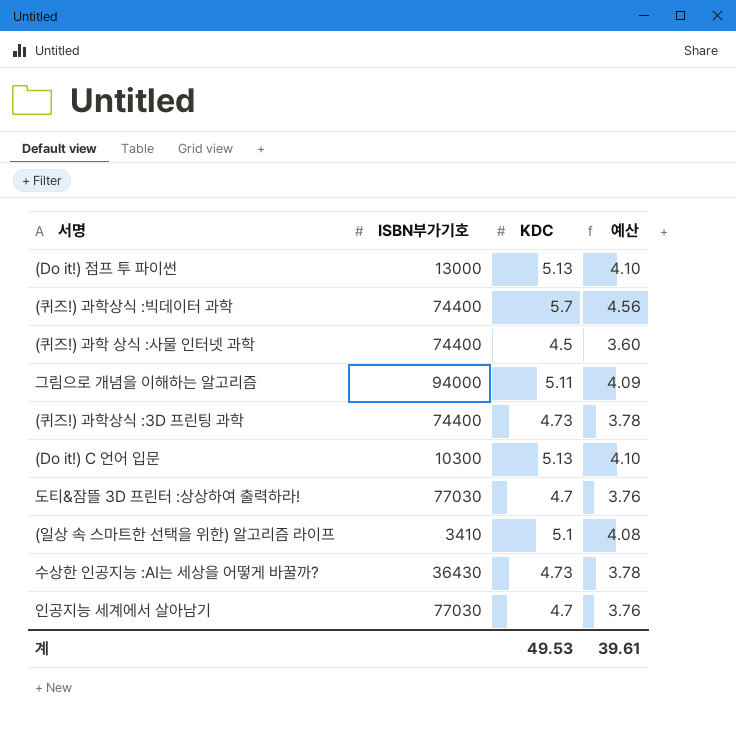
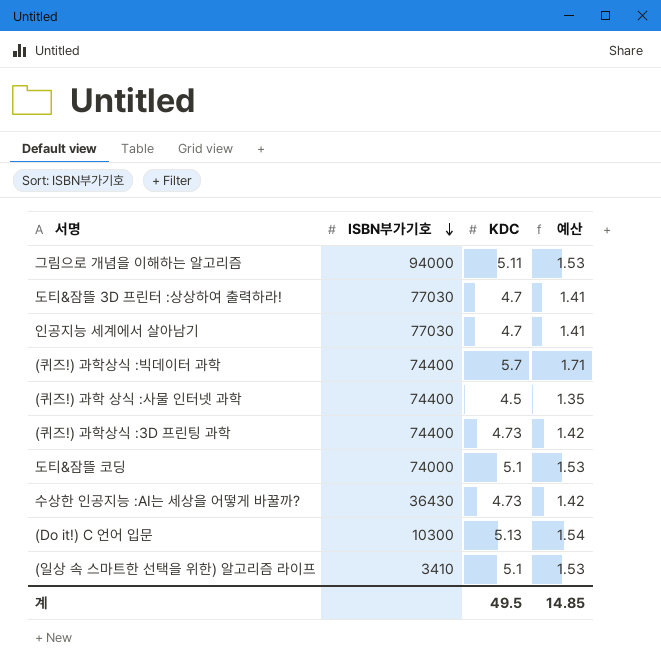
row order: none -> ISBN부가기호 descending
column 예산 | formula: [KDC] * 0.8 -> [KDC] * 0.3
row (Do it!) 점프 투 파이썬: 13000 | 5.13 | 4.10 -> none
row 도티&잠뜰 코딩: none -> 74000 | 5.1 | 1.53
계 | KDC: 49.53 -> 49.5
계 | 예산: 39.61 -> 14.85

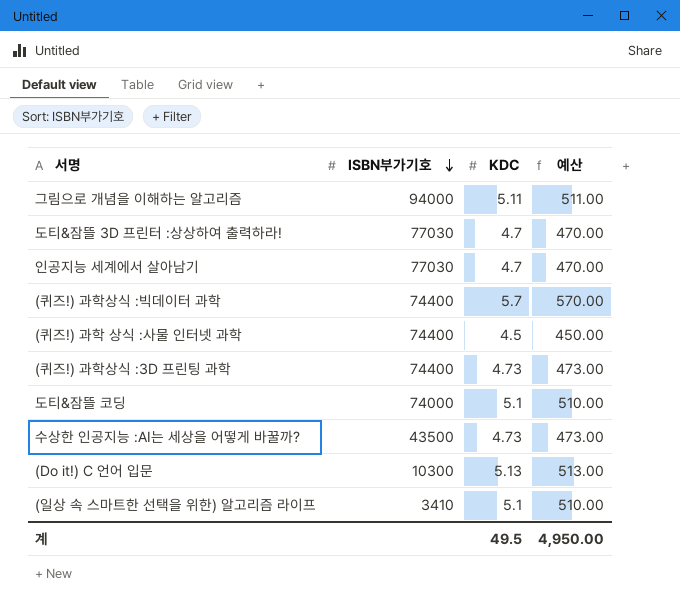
column 예산 | formula: [KDC] * 0.3 -> [KDC] * 100
수상한 인공지능 :AI는 세상을 어떻게 바꿀까? | ISBN부가기호: 36430 -> 43500
계 | 예산: 14.85 -> 4,950.00

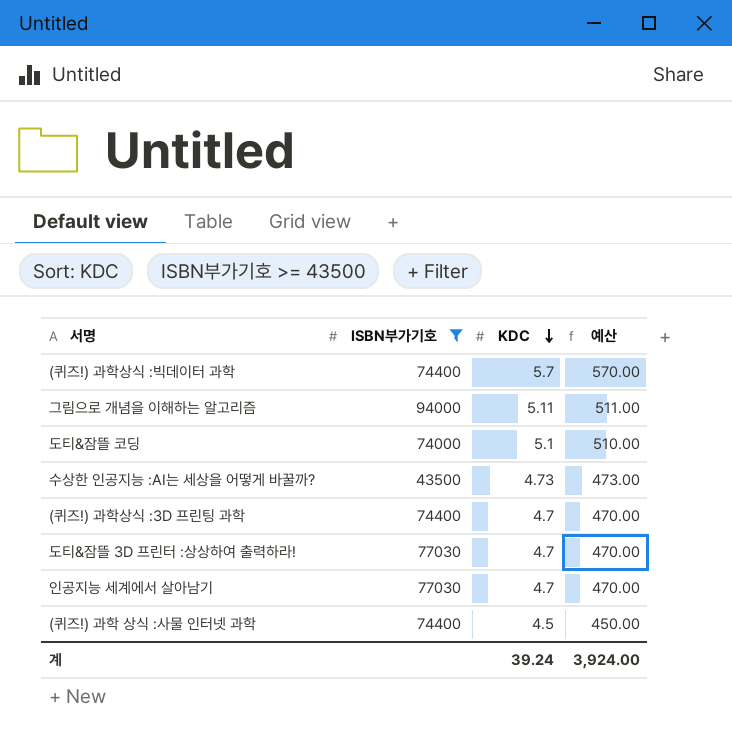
filter: none -> ISBN부가기호 >= 43500
row order: ISBN부가기호 descending -> KDC descending
(퀴즈!) 과학상식 :3D 프린팅 과학 | KDC: 4.73 -> 4.7
(퀴즈!) 과학상식 :3D 프린팅 과학 | 예산: 473.00 -> 470.00
계 | KDC: 49.5 -> 39.24
계 | 예산: 4,950.00 -> 3,924.00

